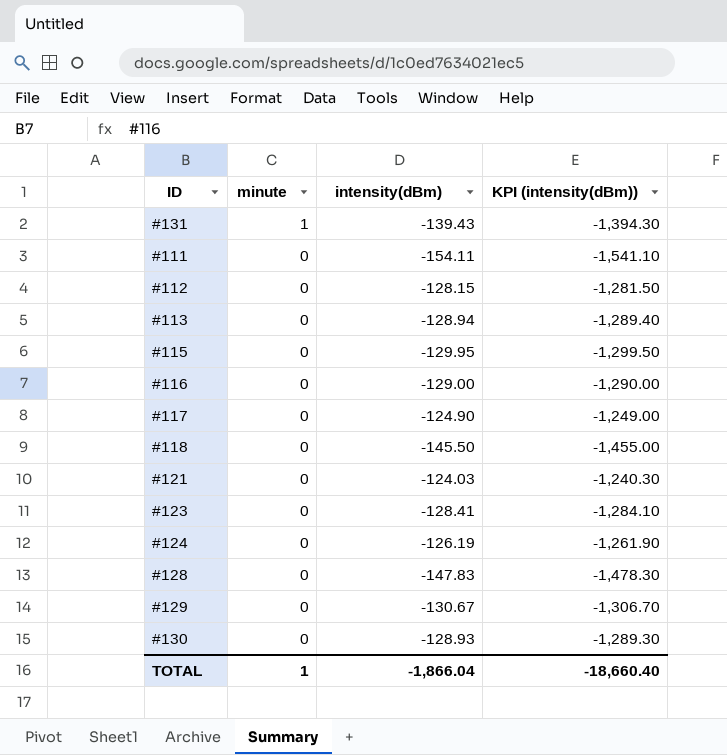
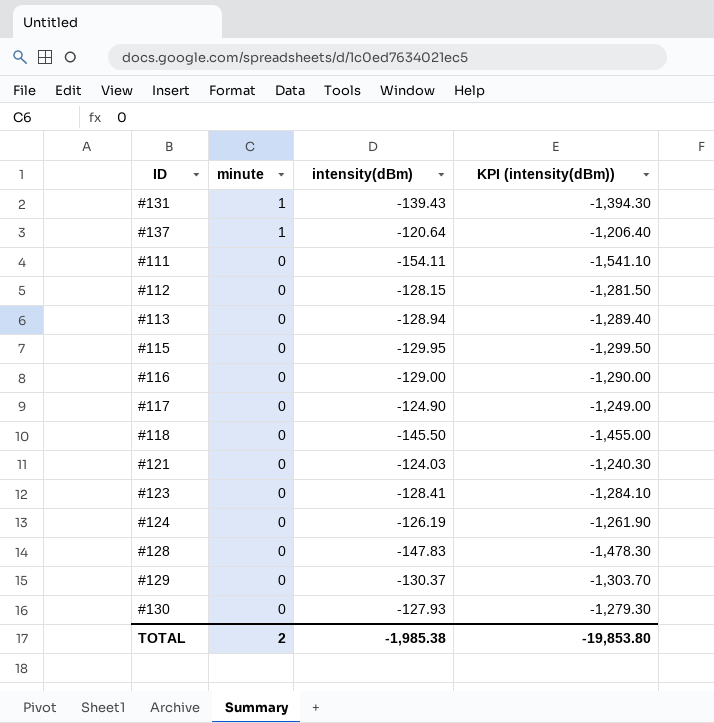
row #137: none -> 1 | -120.64 | -1,206.40
#129 | intensity(dBm): -130.67 -> -130.37
#129 | KPI (intensity(dBm)): -1,306.70 -> -1,303.70
#130 | intensity(dBm): -128.93 -> -127.93
#130 | KPI (intensity(dBm)): -1,289.30 -> -1,279.30
TOTAL | minute: 1 -> 2
TOTAL | intensity(dBm): -1,866.04 -> -1,985.38
TOTAL | KPI (intensity(dBm)): -18,660.40 -> -19,853.80

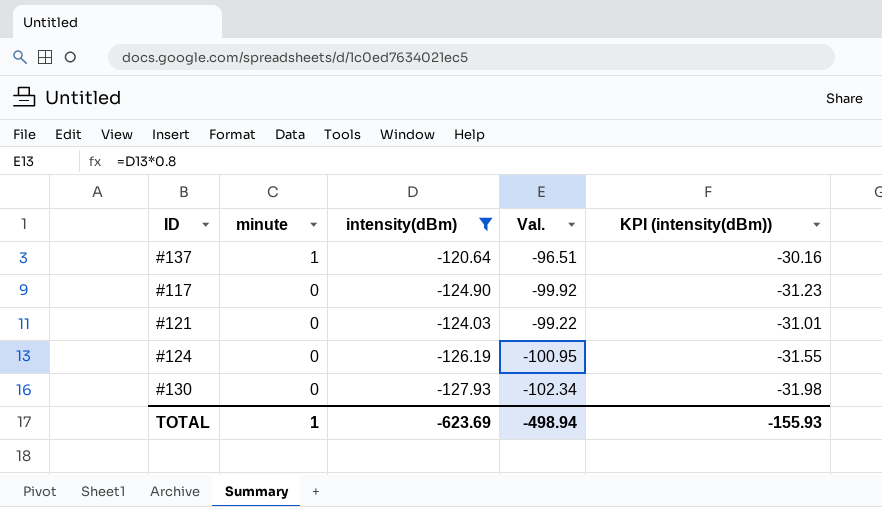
filter: none -> intensity(dBm) >= -127.93
column Val. | formula: none -> [intensity(dBm)] * 0.8
column KPI (intensity(dBm)) | formula: [intensity(dBm)] * 10 -> [intensity(dBm)] * 0.25
TOTAL | minute: 2 -> 1
TOTAL | intensity(dBm): -1,985.38 -> -623.69
TOTAL | KPI (intensity(dBm)): -19,853.80 -> -155.93

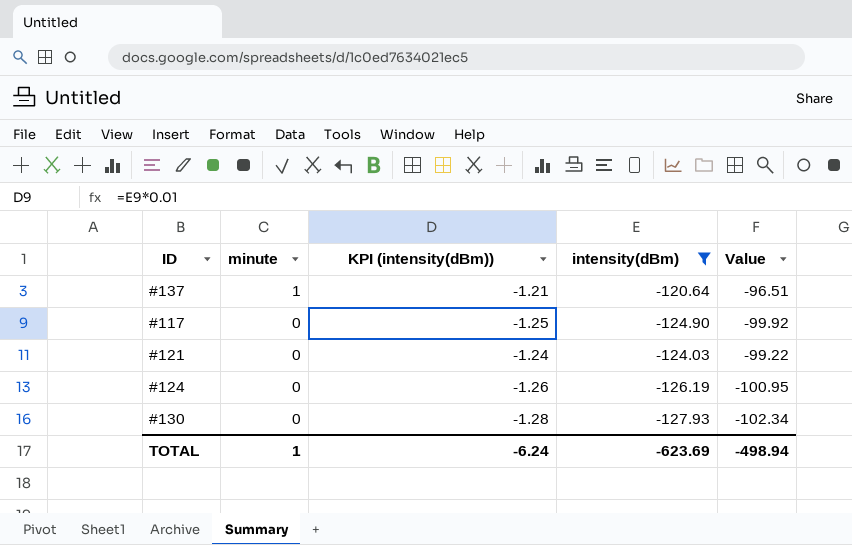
column KPI (intensity(dBm)) | formula: [intensity(dBm)] * 0.25 -> [intensity(dBm)] * 0.01
column KPI (intensity(dBm)) | position: 5 -> 3
column name: Val. -> Value
TOTAL | KPI (intensity(dBm)): -155.93 -> -6.24

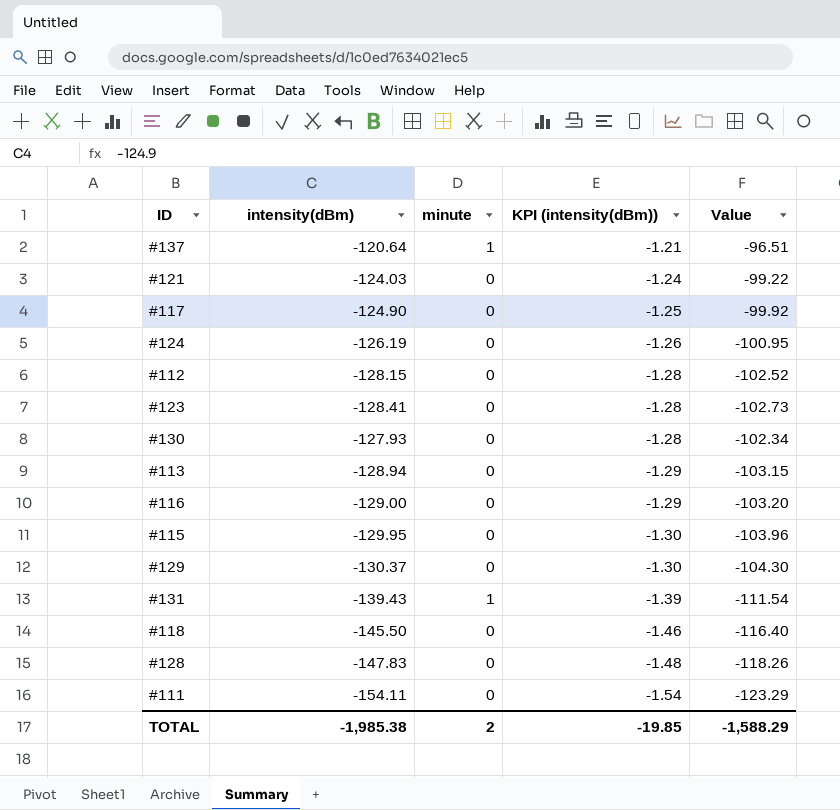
filter: intensity(dBm) >= -127.93 -> none
row order: minute descending -> KPI (intensity(dBm)) descending
column intensity(dBm) | position: 4 -> 2
TOTAL | intensity(dBm): -623.69 -> -1,985.38
TOTAL | minute: 1 -> 2
TOTAL | KPI (intensity(dBm)): -6.24 -> -19.85
TOTAL | Value: -498.94 -> -1,588.29

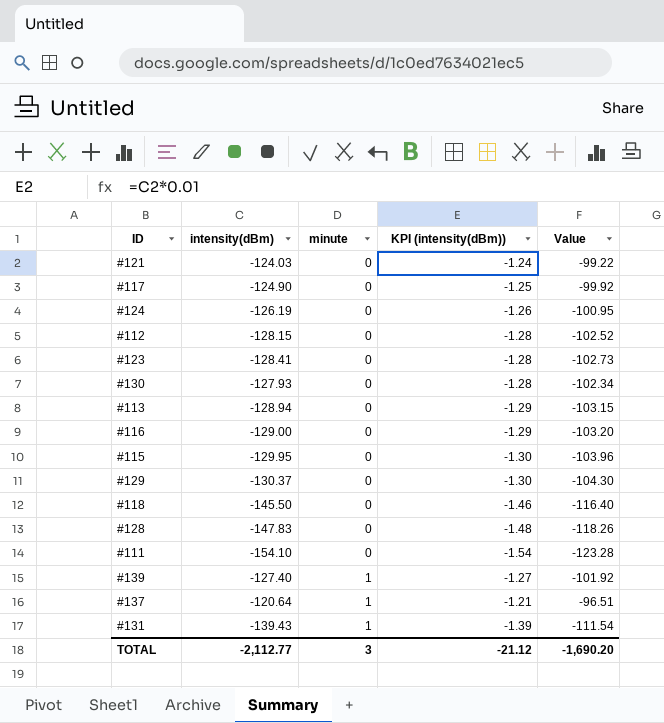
row order: KPI (intensity(dBm)) descending -> minute ascending
#111 | intensity(dBm): -154.11 -> -154.10
#111 | Value: -123.29 -> -123.28
row #139: none -> -127.40 | 1 | -1.27 | -101.92
TOTAL | intensity(dBm): -1,985.38 -> -2,112.77
TOTAL | minute: 2 -> 3
TOTAL | KPI (intensity(dBm)): -19.85 -> -21.12
TOTAL | Value: -1,588.29 -> -1,690.20

